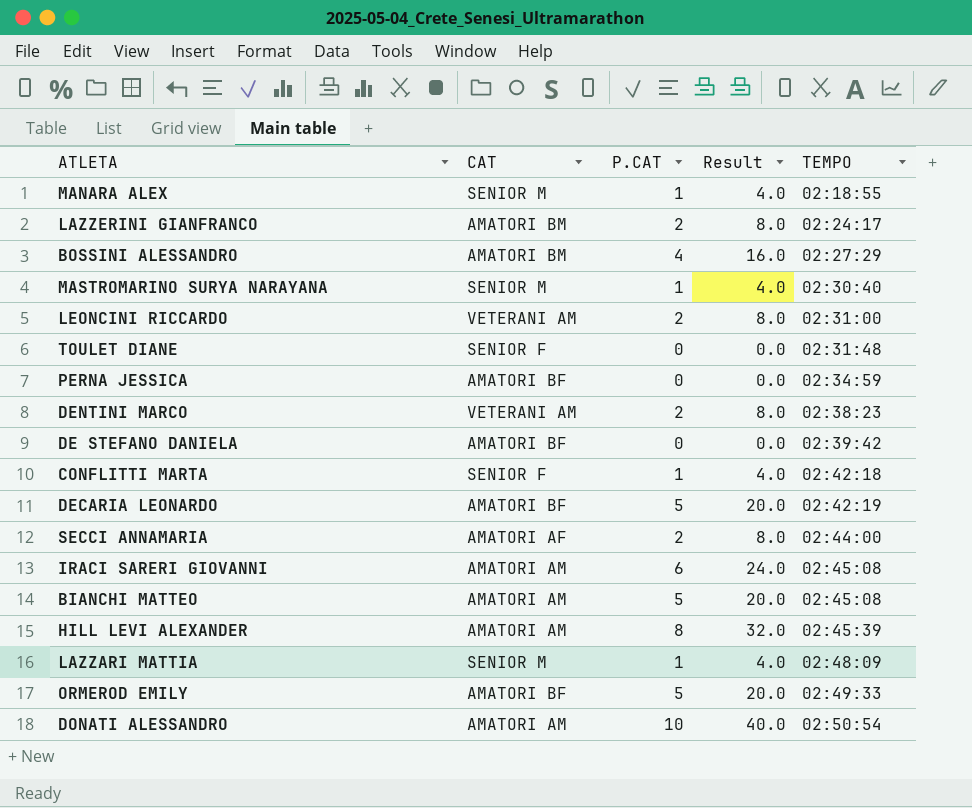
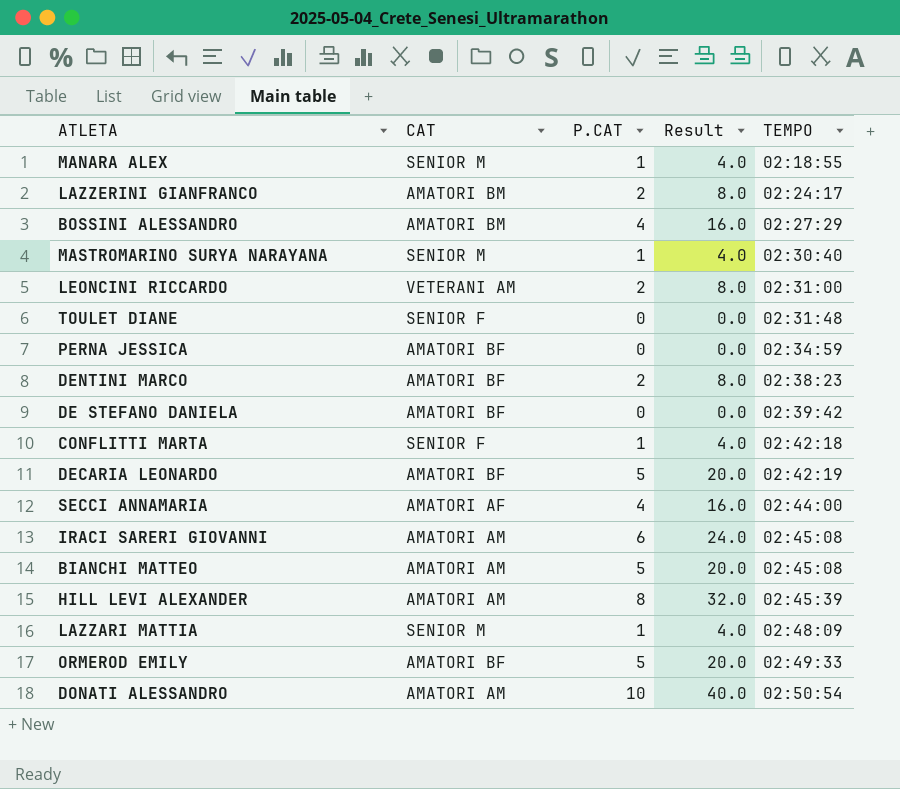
DENTINI MARCO | CAT: VETERANI AM -> AMATORI BF
SECCI ANNAMARIA | P.CAT: 2 -> 4
SECCI ANNAMARIA | Result: 8.0 -> 16.0

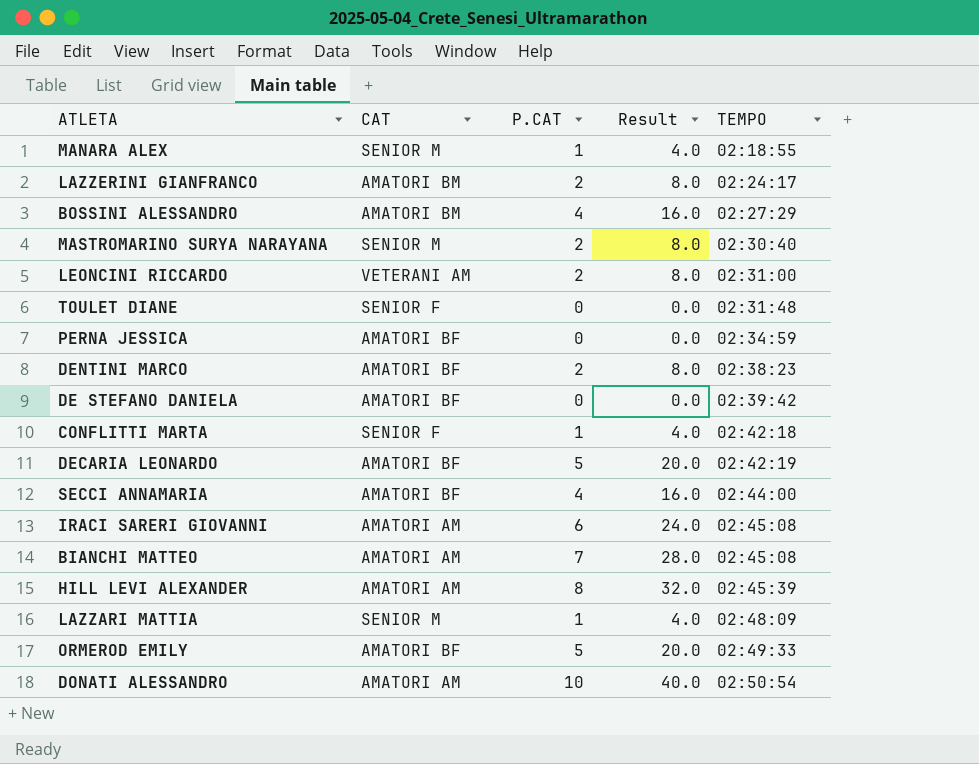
MASTROMARINO SURYA NARAYANA | P.CAT: 1 -> 2
MASTROMARINO SURYA NARAYANA | Result: 4.0 -> 8.0
SECCI ANNAMARIA | CAT: AMATORI AF -> AMATORI BF
BIANCHI MATTEO | P.CAT: 5 -> 7
BIANCHI MATTEO | Result: 20.0 -> 28.0

